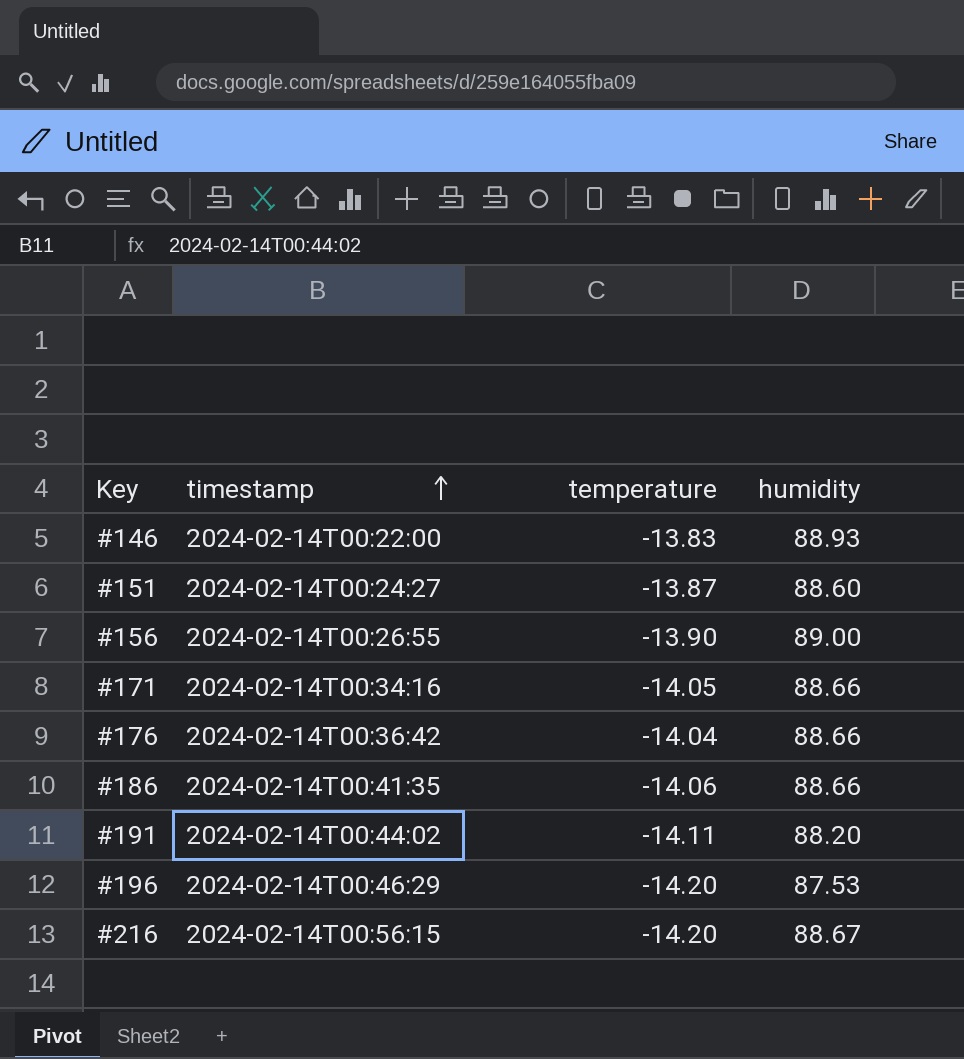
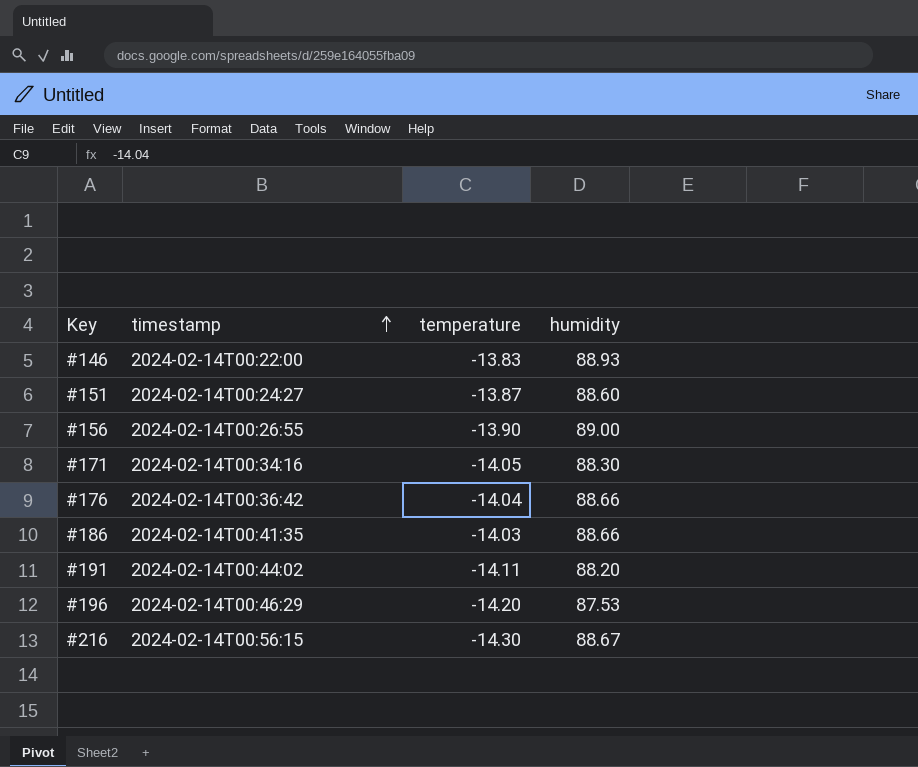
#171 | humidity: 88.66 -> 88.30
#186 | temperature: -14.06 -> -14.03
#216 | temperature: -14.20 -> -14.30

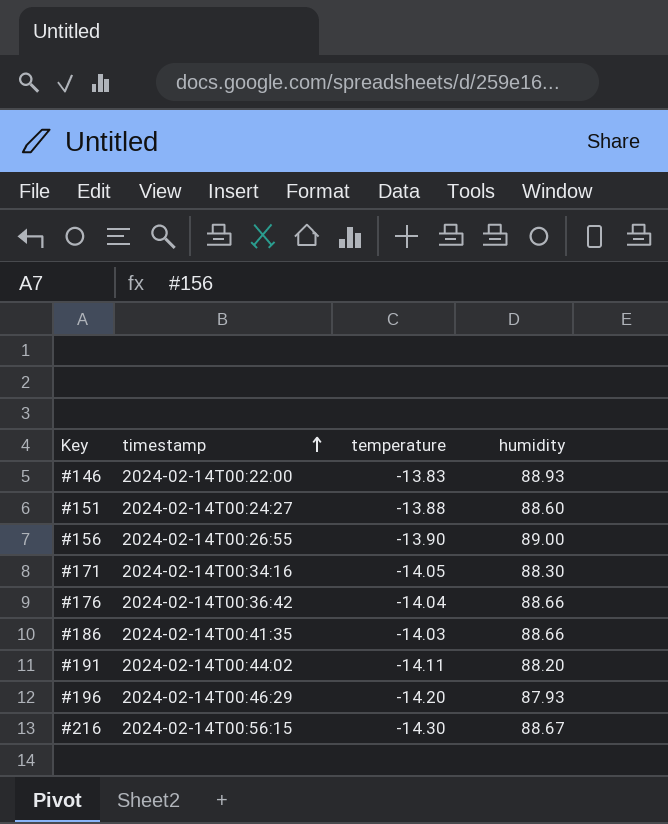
#151 | temperature: -13.87 -> -13.88
#196 | humidity: 87.53 -> 87.93

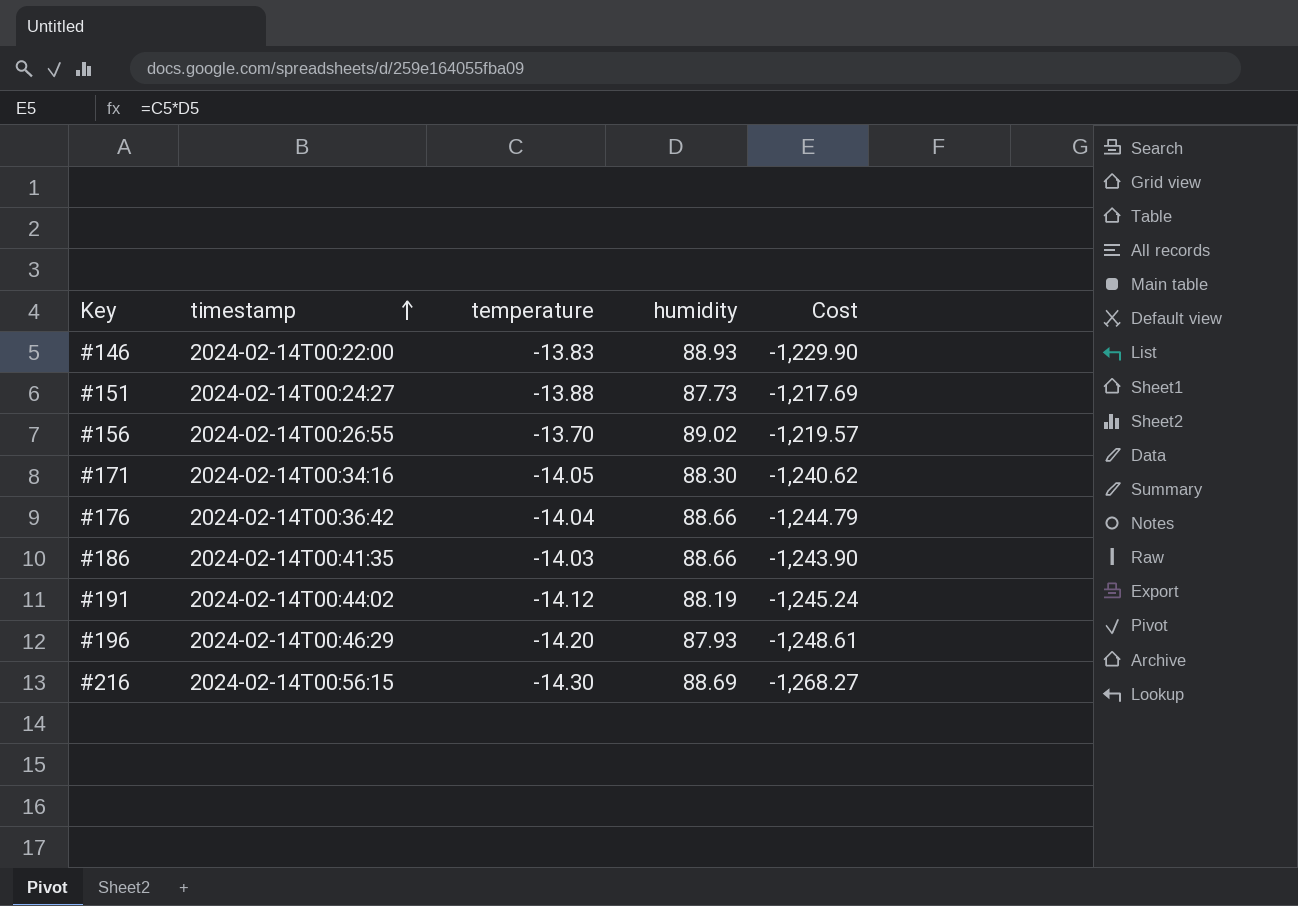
column Cost | formula: none -> [temperature] * [humidity]
#151 | humidity: 88.60 -> 87.73
#156 | temperature: -13.90 -> -13.70
#156 | humidity: 89.00 -> 89.02
#191 | temperature: -14.11 -> -14.12
#191 | humidity: 88.20 -> 88.19
#216 | humidity: 88.67 -> 88.69

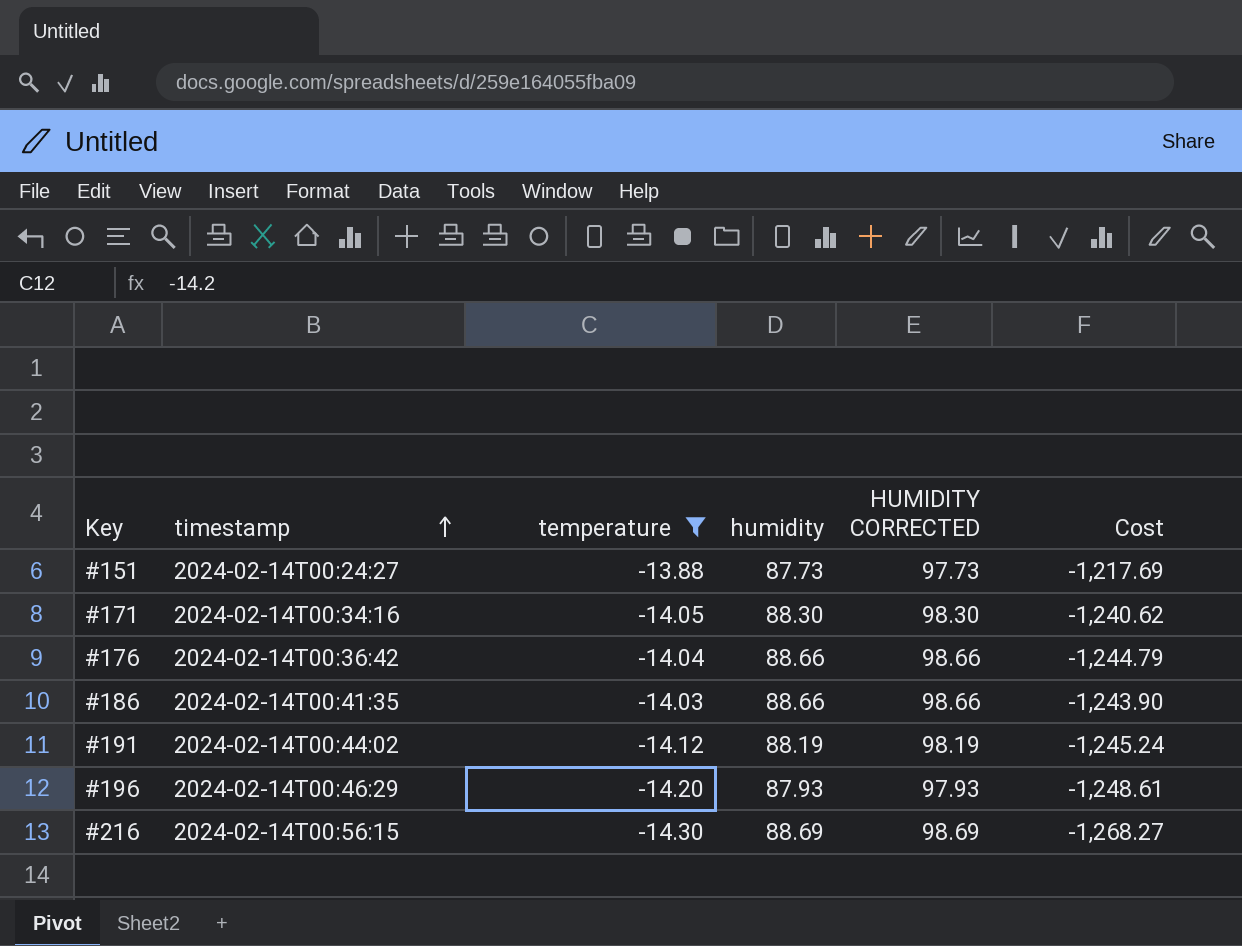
filter: none -> temperature <= -13.88
column HUMIDITY CORRECTED | formula: none -> [humidity] + 10

